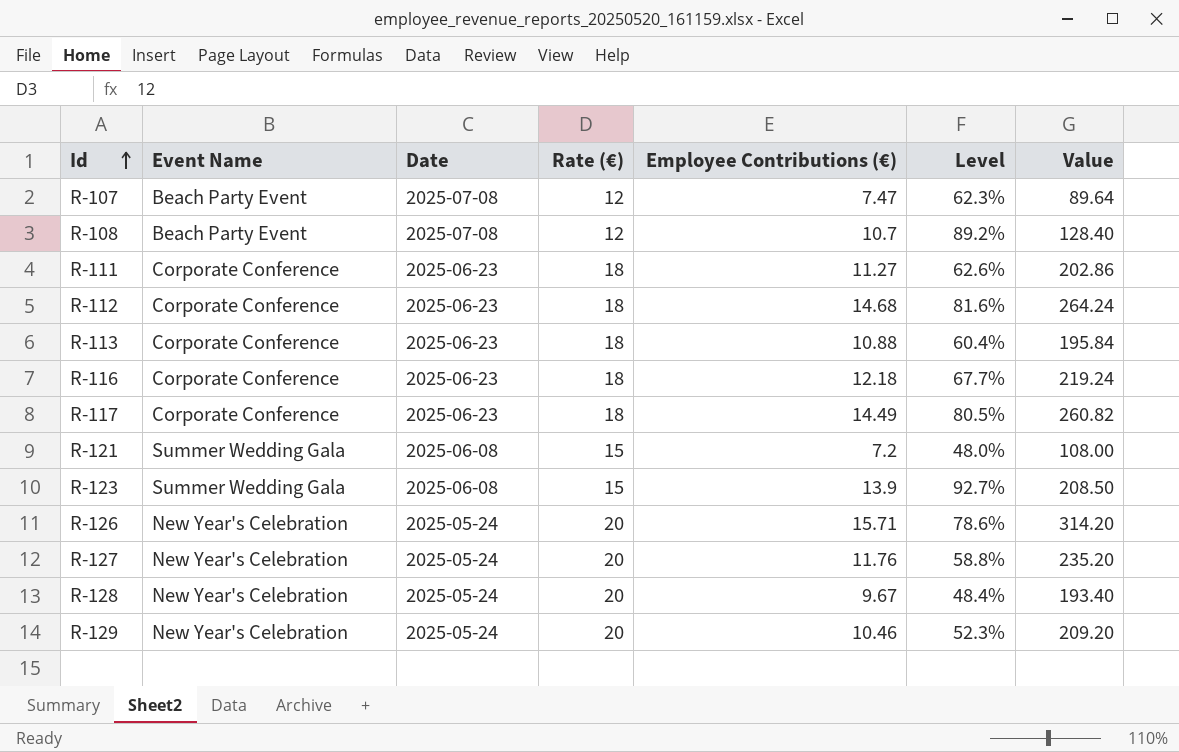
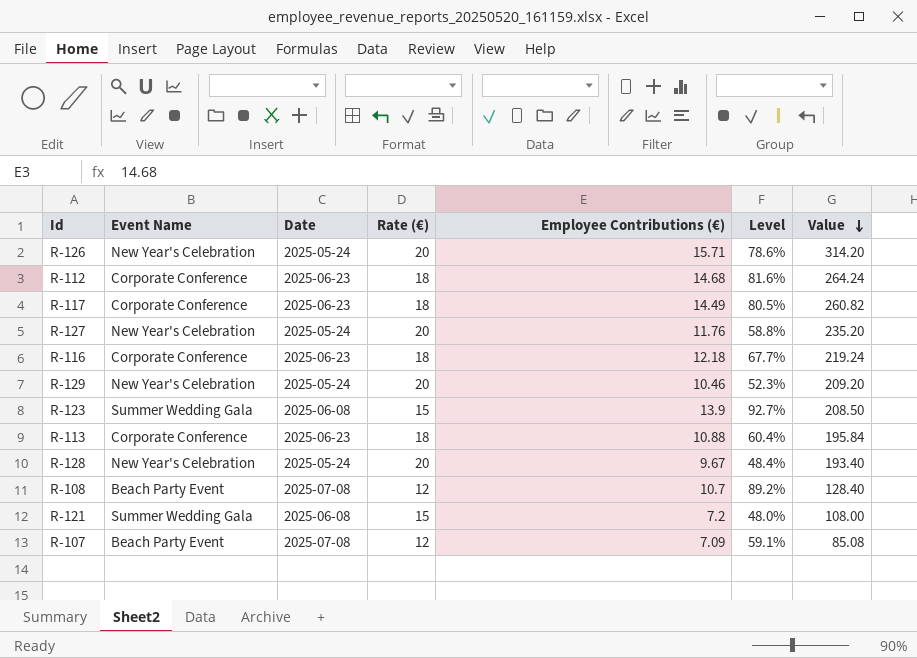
row order: Id ascending -> Value descending
row R-111: Corporate Conference | 2025-06-23 | 18 | 11.27 | 62.6% | 202.86 -> none
R-107 | Employee Contributions (€): 7.47 -> 7.09
R-107 | Level: 62.3% -> 59.1%
R-107 | Value: 89.64 -> 85.08

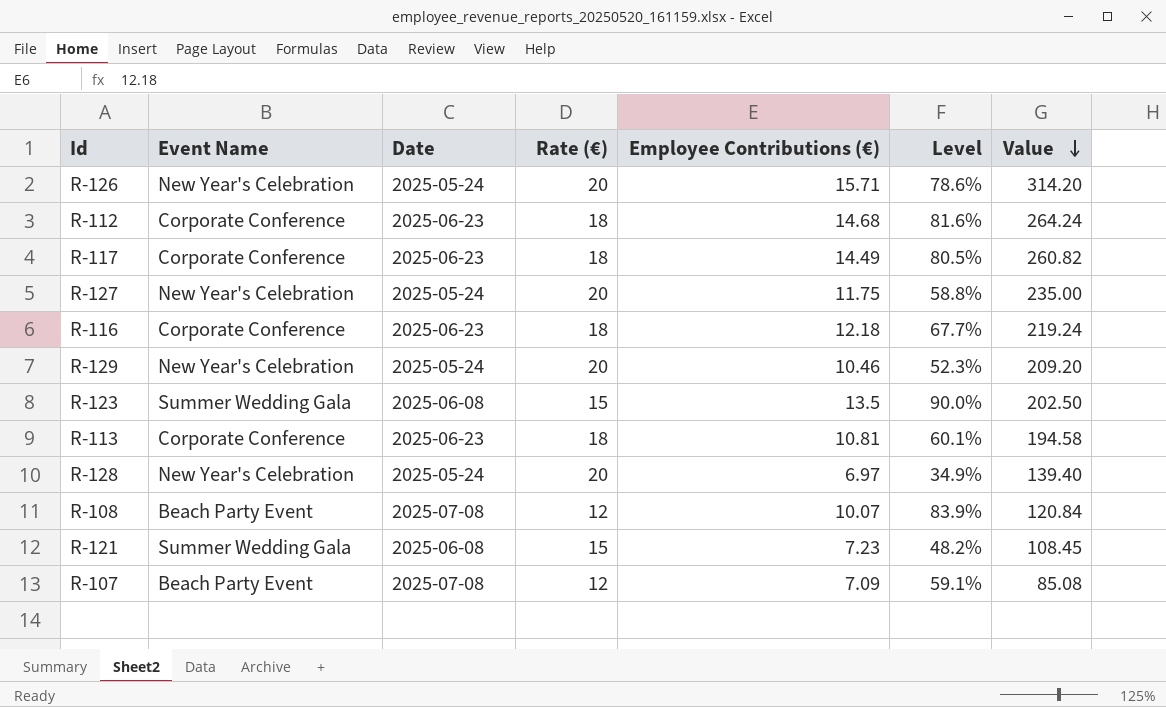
R-127 | Employee Contributions (€): 11.76 -> 11.75
R-127 | Value: 235.20 -> 235.00
R-123 | Employee Contributions (€): 13.9 -> 13.5
R-123 | Level: 92.7% -> 90.0%
R-123 | Value: 208.50 -> 202.50
R-113 | Employee Contributions (€): 10.88 -> 10.81
R-113 | Level: 60.4% -> 60.1%
R-113 | Value: 195.84 -> 194.58
R-128 | Employee Contributions (€): 9.67 -> 6.97
R-128 | Level: 48.4% -> 34.9%
R-128 | Value: 193.40 -> 139.40
R-108 | Employee Contributions (€): 10.7 -> 10.07
R-108 | Level: 89.2% -> 83.9%
R-108 | Value: 128.40 -> 120.84
R-121 | Employee Contributions (€): 7.2 -> 7.23
R-121 | Level: 48.0% -> 48.2%
R-121 | Value: 108.00 -> 108.45

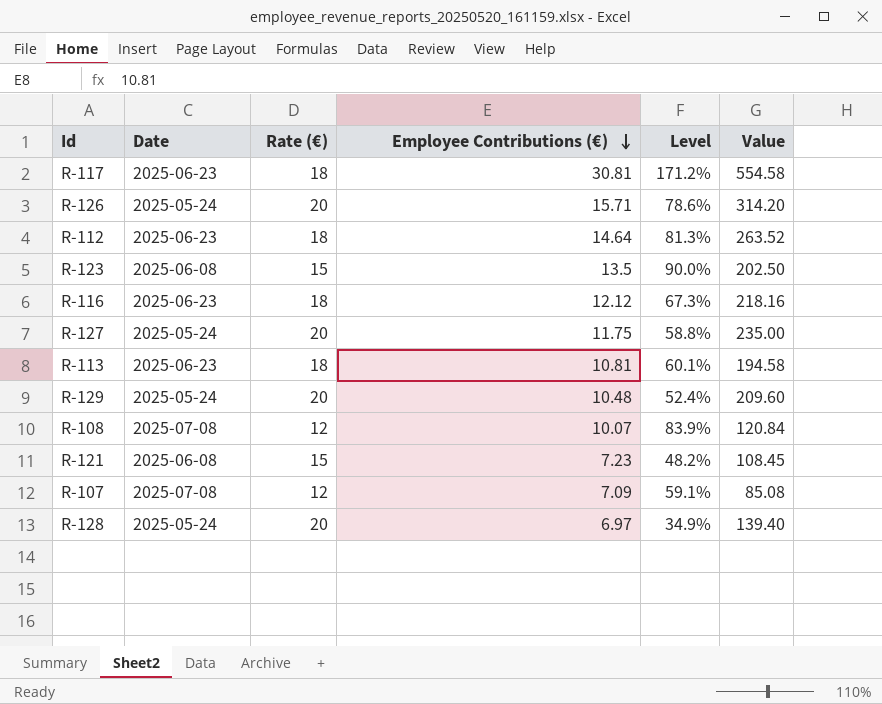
row order: Value descending -> Employee Contributions (€) descending
column Event Name | position: 2 -> none
R-117 | Employee Contributions (€): 14.49 -> 30.81
R-117 | Level: 80.5% -> 171.2%
R-117 | Value: 260.82 -> 554.58
R-112 | Employee Contributions (€): 14.68 -> 14.64
R-112 | Level: 81.6% -> 81.3%
R-112 | Value: 264.24 -> 263.52
R-116 | Employee Contributions (€): 12.18 -> 12.12
R-116 | Level: 67.7% -> 67.3%
R-116 | Value: 219.24 -> 218.16
R-129 | Employee Contributions (€): 10.46 -> 10.48
R-129 | Level: 52.3% -> 52.4%
R-129 | Value: 209.20 -> 209.60

